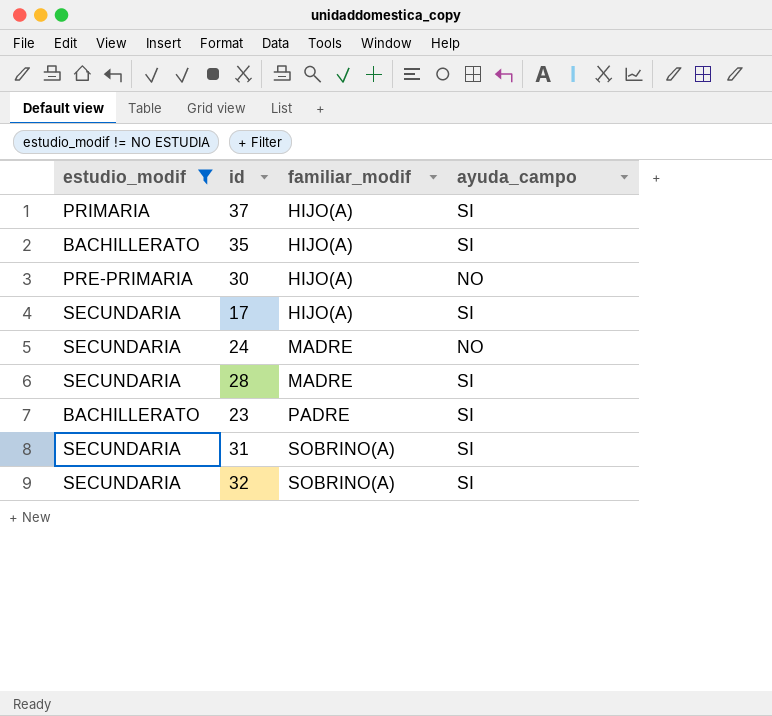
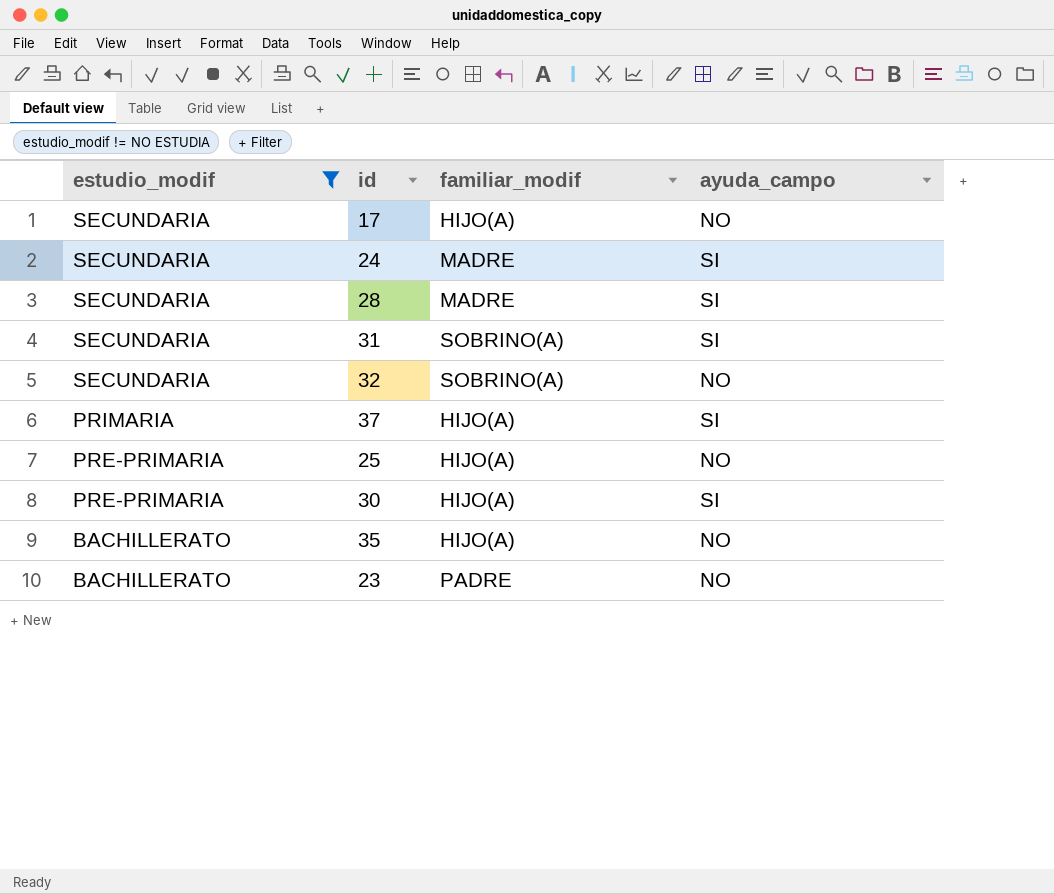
row order: familiar_modif ascending -> estudio_modif descending
17 | ayuda_campo: SI -> NO
24 | ayuda_campo: NO -> SI
32 | ayuda_campo: SI -> NO
row 25: none -> PRE-PRIMARIA | HIJO(A) | NO
30 | ayuda_campo: NO -> SI
35 | ayuda_campo: SI -> NO
23 | ayuda_campo: SI -> NO

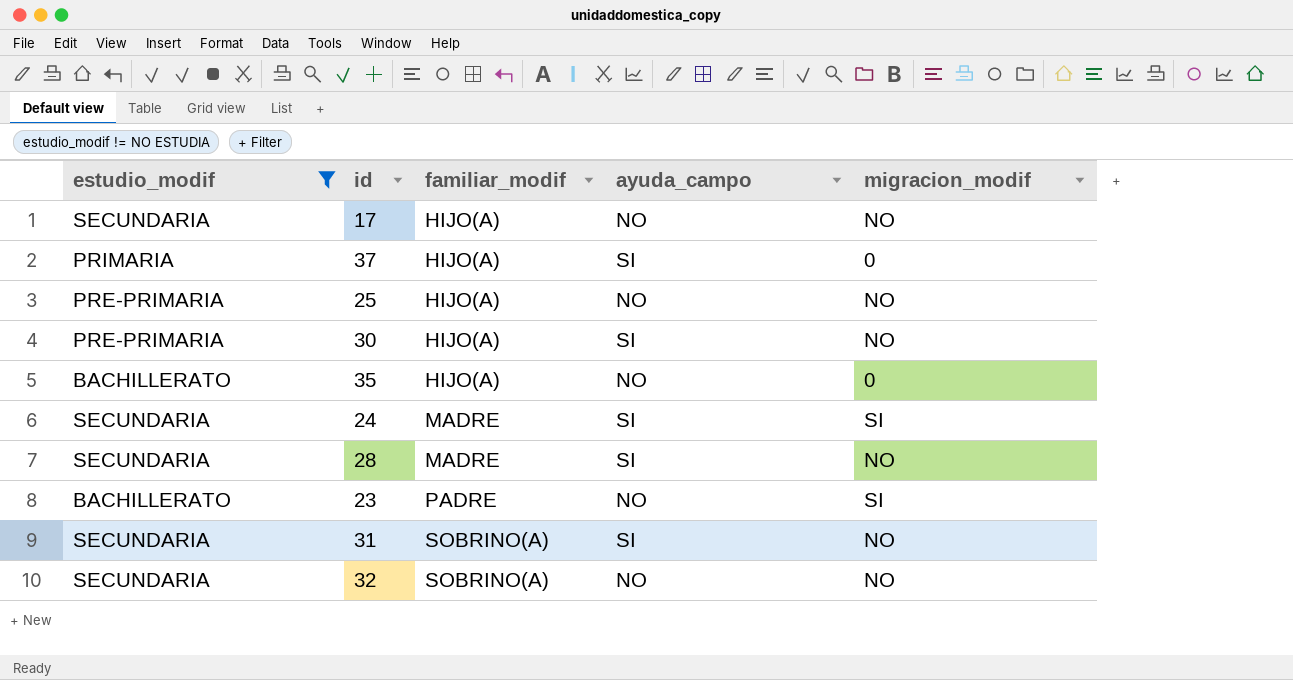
row order: estudio_modif descending -> familiar_modif ascending
column migracion_modif | position: none -> 5

